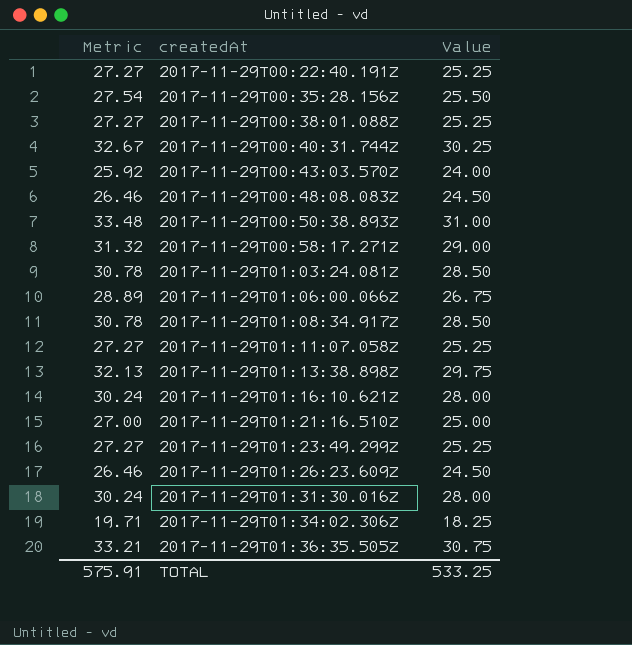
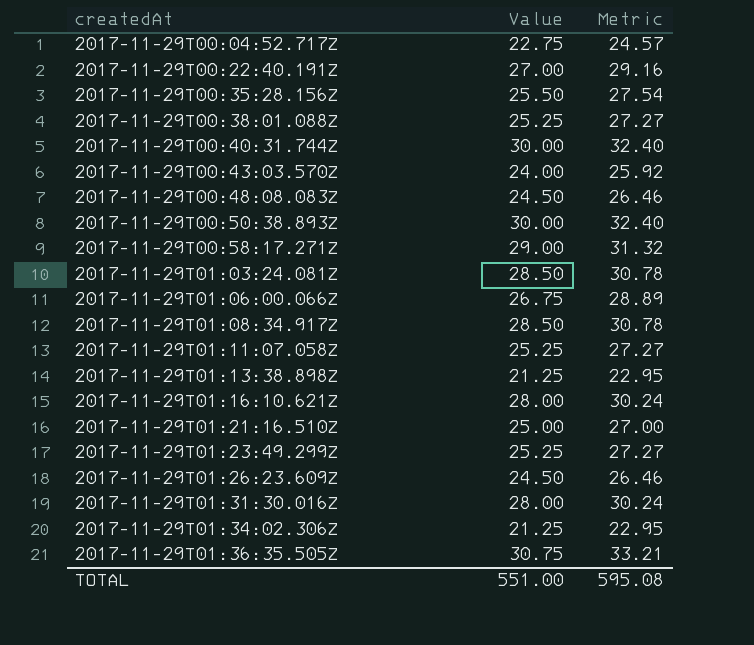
column Metric | position: 1 -> 3
row 2017-11-29T00:04:52.717Z: none -> 22.75 | 24.57
2017-11-29T00:22:40.191Z | Value: 25.25 -> 27.00
2017-11-29T00:22:40.191Z | Metric: 27.27 -> 29.16
2017-11-29T00:40:31.744Z | Value: 30.25 -> 30.00
2017-11-29T00:40:31.744Z | Metric: 32.67 -> 32.40
2017-11-29T00:50:38.893Z | Value: 31.00 -> 30.00
2017-11-29T00:50:38.893Z | Metric: 33.48 -> 32.40
2017-11-29T01:13:38.898Z | Value: 29.75 -> 21.25
2017-11-29T01:13:38.898Z | Metric: 32.13 -> 22.95
2017-11-29T01:34:02.306Z | Value: 18.25 -> 21.25
2017-11-29T01:34:02.306Z | Metric: 19.71 -> 22.95
TOTAL | Value: 533.25 -> 551.00
TOTAL | Metric: 575.91 -> 595.08

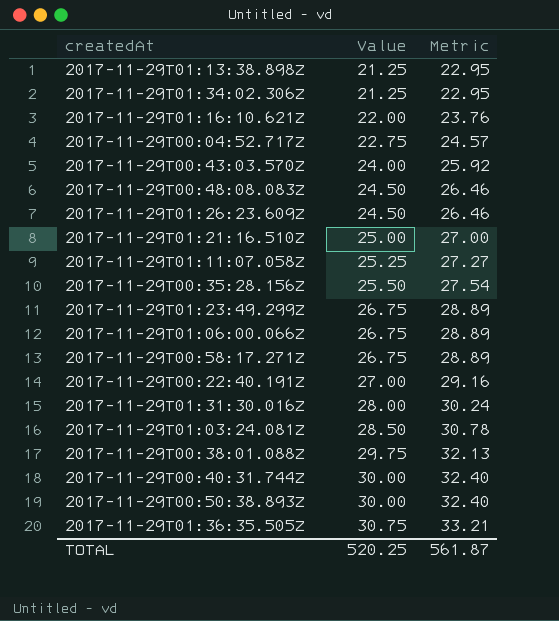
row order: createdAt ascending -> Value ascending
row 2017-11-29T01:08:34.917Z: 28.50 | 30.78 -> none
2017-11-29T01:16:10.621Z | Value: 28.00 -> 22.00
2017-11-29T01:16:10.621Z | Metric: 30.24 -> 23.76
2017-11-29T01:23:49.299Z | Value: 25.25 -> 26.75
2017-11-29T01:23:49.299Z | Metric: 27.27 -> 28.89
2017-11-29T00:58:17.271Z | Value: 29.00 -> 26.75
2017-11-29T00:58:17.271Z | Metric: 31.32 -> 28.89
2017-11-29T00:38:01.088Z | Value: 25.25 -> 29.75
2017-11-29T00:38:01.088Z | Metric: 27.27 -> 32.13
TOTAL | Value: 551.00 -> 520.25
TOTAL | Metric: 595.08 -> 561.87

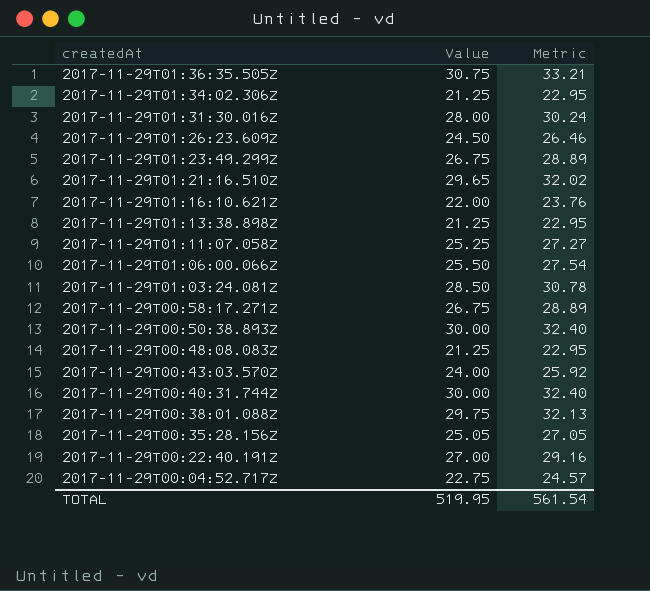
row order: Value ascending -> createdAt descending
2017-11-29T01:21:16.510Z | Value: 25.00 -> 29.65
2017-11-29T01:21:16.510Z | Metric: 27.00 -> 32.02
2017-11-29T01:06:00.066Z | Value: 26.75 -> 25.50
2017-11-29T01:06:00.066Z | Metric: 28.89 -> 27.54
2017-11-29T00:48:08.083Z | Value: 24.50 -> 21.25
2017-11-29T00:48:08.083Z | Metric: 26.46 -> 22.95
2017-11-29T00:35:28.156Z | Value: 25.50 -> 25.05
2017-11-29T00:35:28.156Z | Metric: 27.54 -> 27.05
TOTAL | Value: 520.25 -> 519.95
TOTAL | Metric: 561.87 -> 561.54

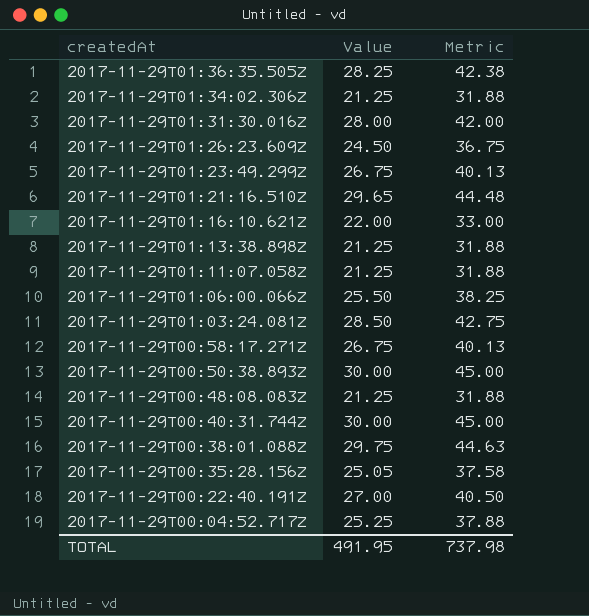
column Metric | formula: [Value] * 1.08 -> [Value] * 1.5
row 2017-11-29T00:43:03.570Z: 24.00 | 25.92 -> none
2017-11-29T01:36:35.505Z | Value: 30.75 -> 28.25
2017-11-29T01:11:07.058Z | Value: 25.25 -> 21.25
2017-11-29T00:04:52.717Z | Value: 22.75 -> 25.25
TOTAL | Value: 519.95 -> 491.95
TOTAL | Metric: 561.54 -> 737.98

